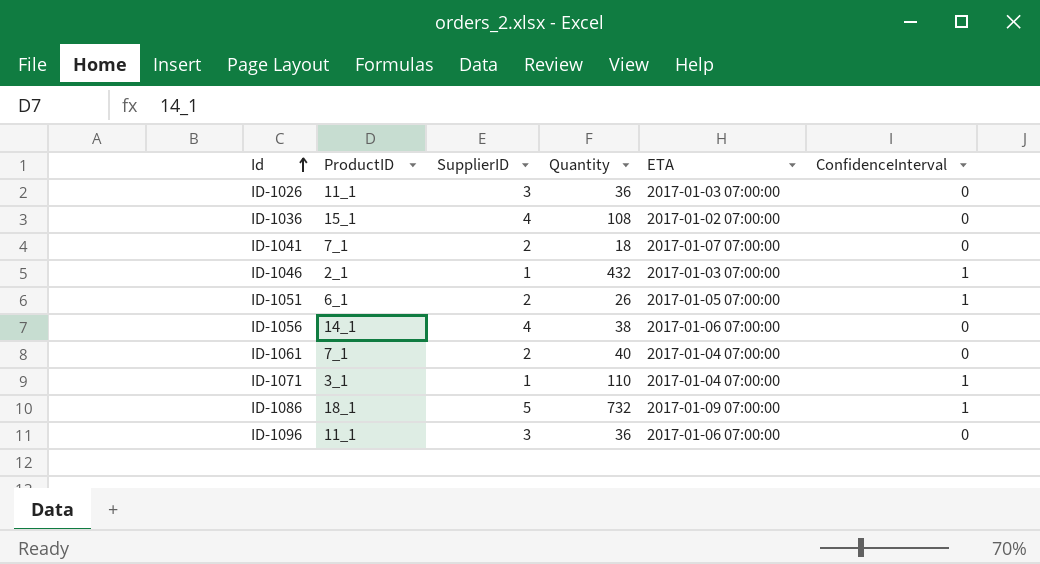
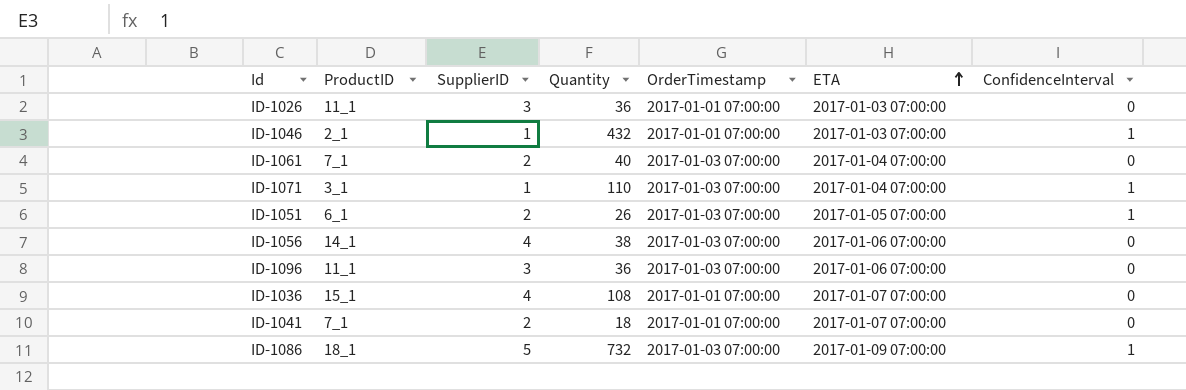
row order: Id ascending -> ETA ascending
column OrderTimestamp | position: none -> 5
ID-1036 | ETA: 2017-01-02 07:00:00 -> 2017-01-07 07:00:00

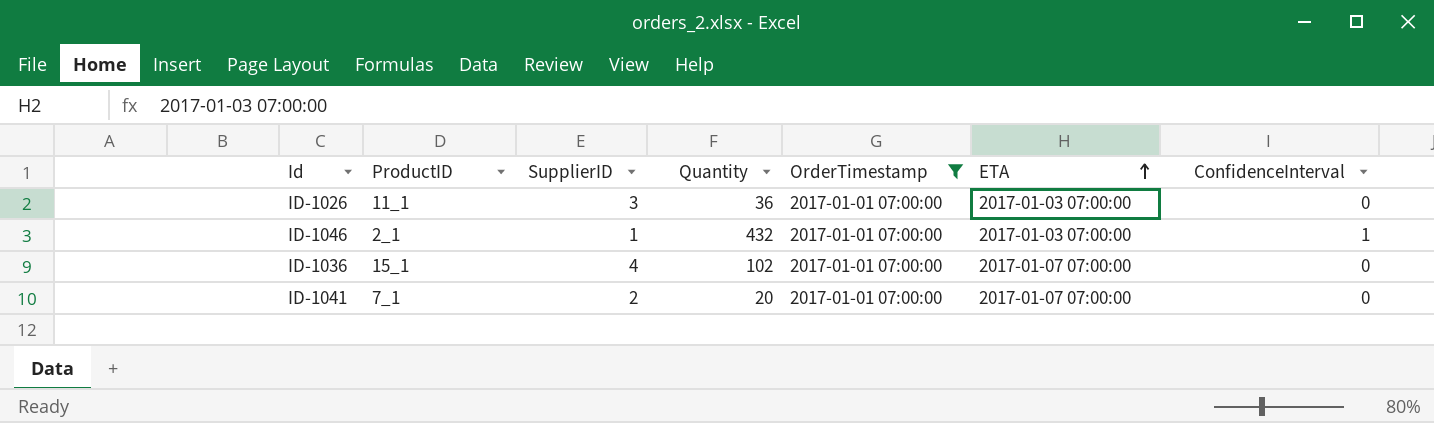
filter: none -> OrderTimestamp = 2017-01-01 07:00:00
ID-1036 | Quantity: 108 -> 102
ID-1041 | Quantity: 18 -> 20

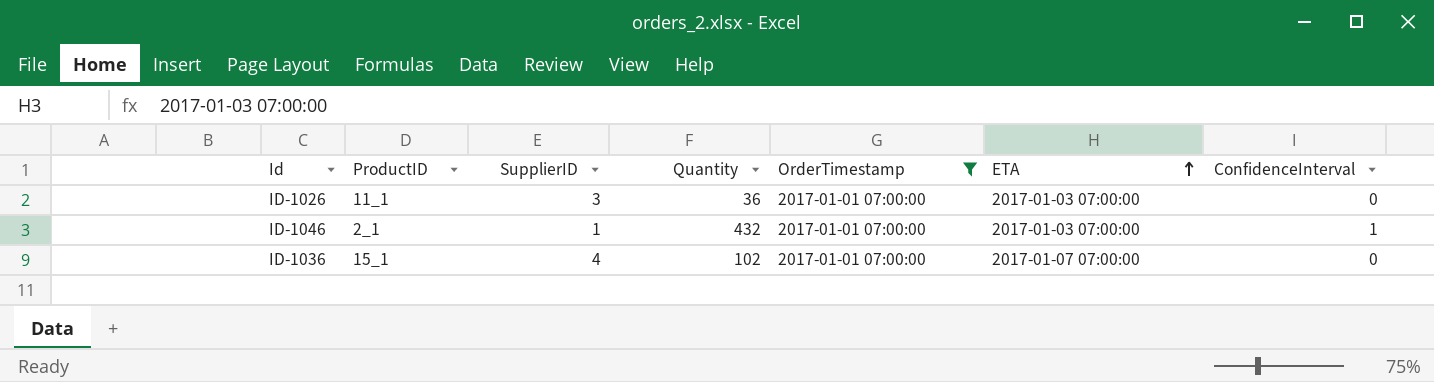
row ID-1041: 7_1 | 2 | 20 | 2017-01-01 07:00:00 | 2017-01-07 07:00:00 | 0 -> none

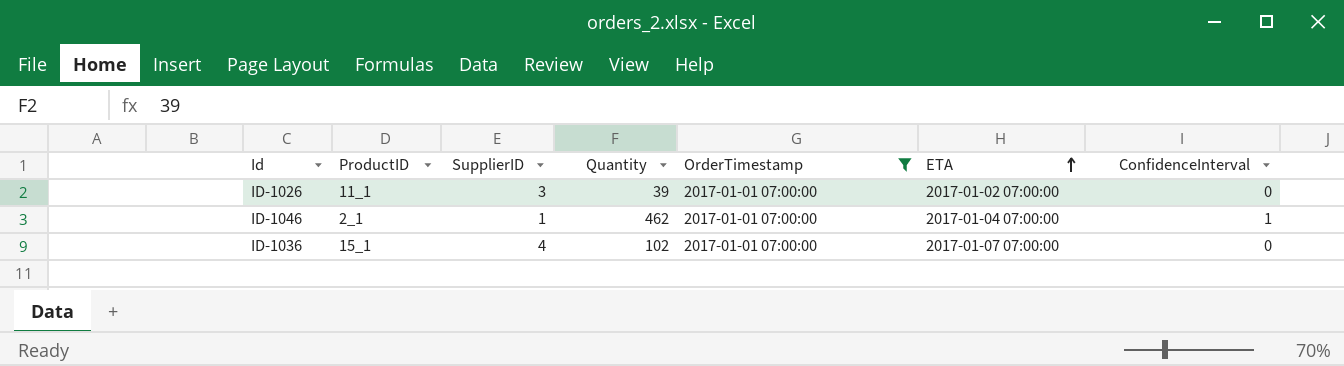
ID-1026 | Quantity: 36 -> 39
ID-1026 | ETA: 2017-01-03 07:00:00 -> 2017-01-02 07:00:00
ID-1046 | Quantity: 432 -> 462
ID-1046 | ETA: 2017-01-03 07:00:00 -> 2017-01-04 07:00:00

